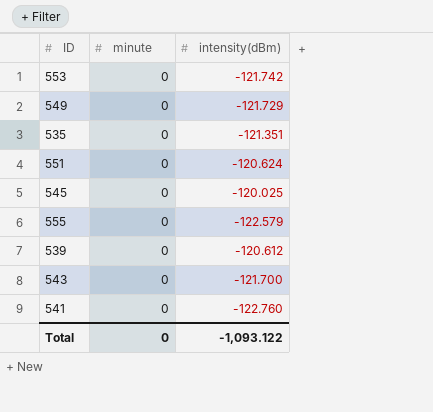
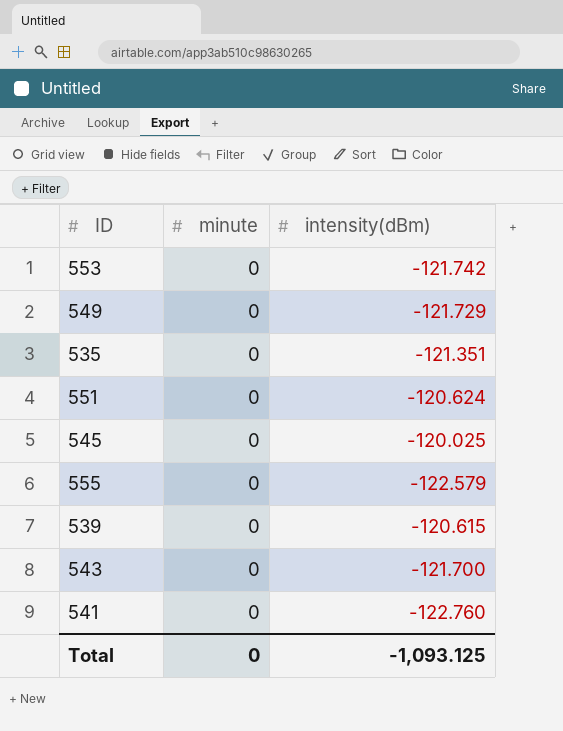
539 | intensity(dBm): -120.612 -> -120.615
Total | intensity(dBm): -1,093.122 -> -1,093.125

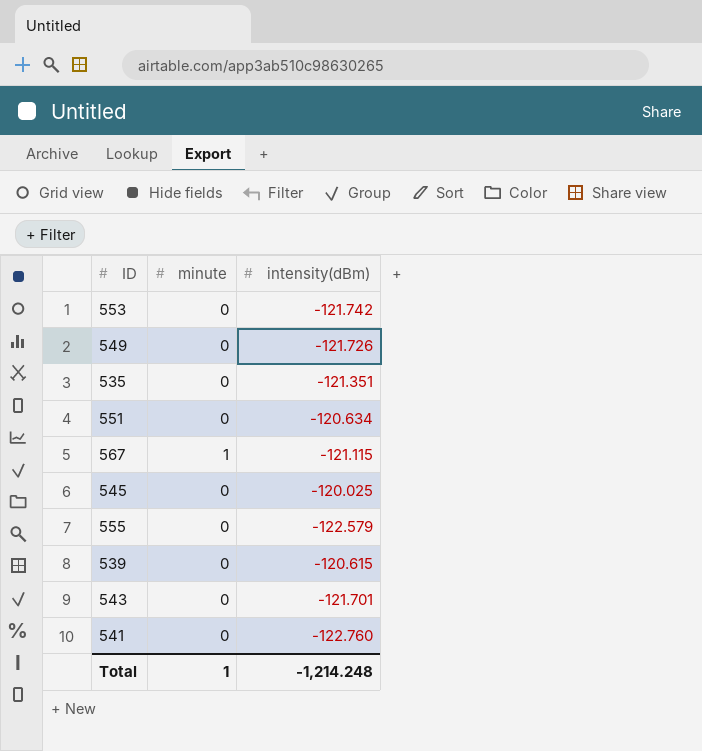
549 | intensity(dBm): -121.729 -> -121.726
551 | intensity(dBm): -120.624 -> -120.634
row 567: none -> 1 | -121.115
543 | intensity(dBm): -121.700 -> -121.701
Total | minute: 0 -> 1
Total | intensity(dBm): -1,093.125 -> -1,214.248

